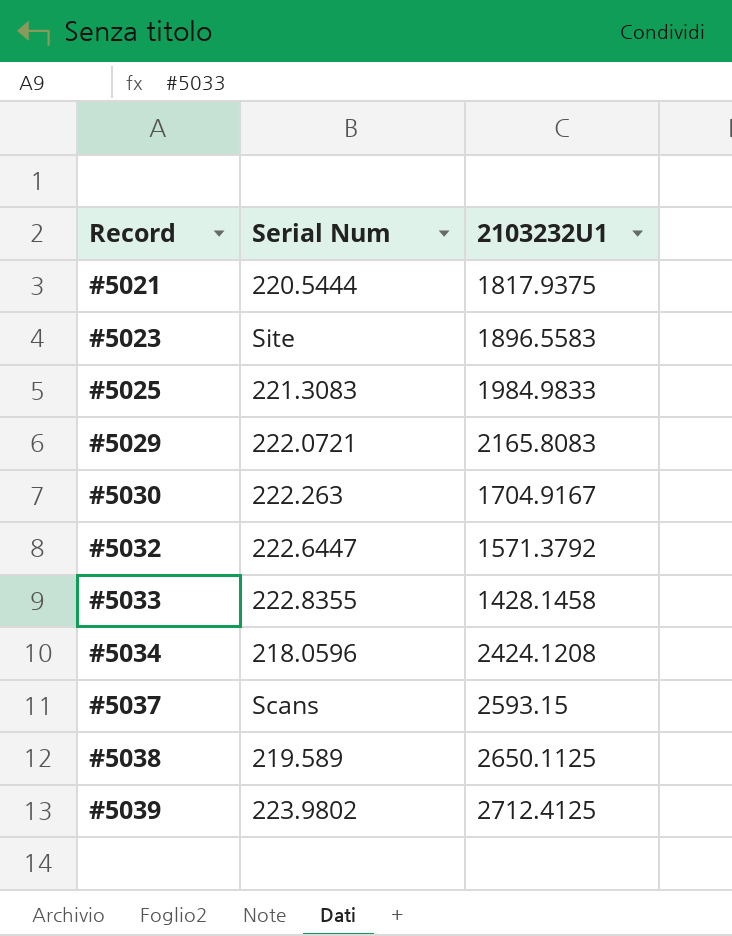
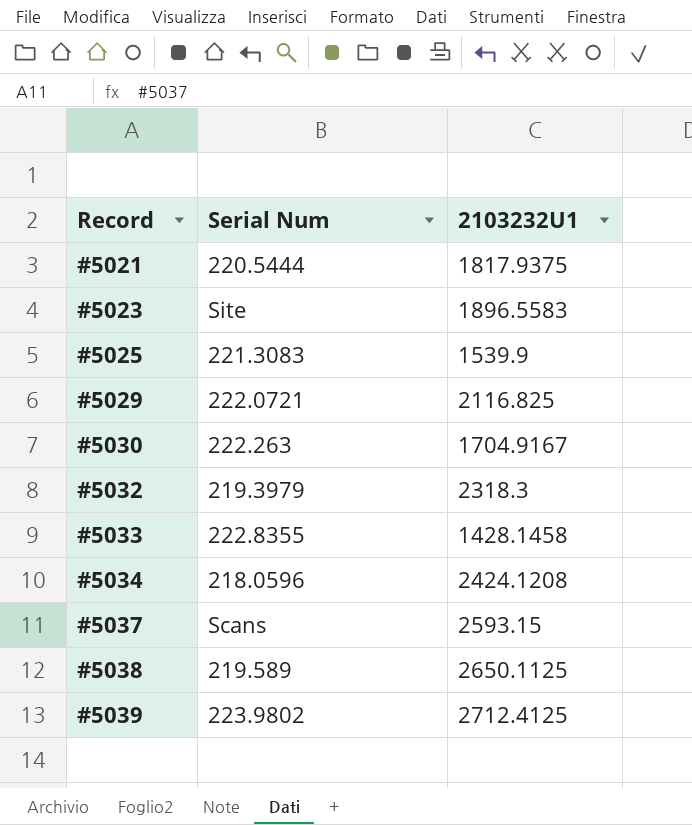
#5025 | 2103232U1: 1984.9833 -> 1539.9
#5029 | 2103232U1: 2165.8083 -> 2116.825
#5032 | Serial Num: 222.6447 -> 219.3979
#5032 | 2103232U1: 1571.3792 -> 2318.3

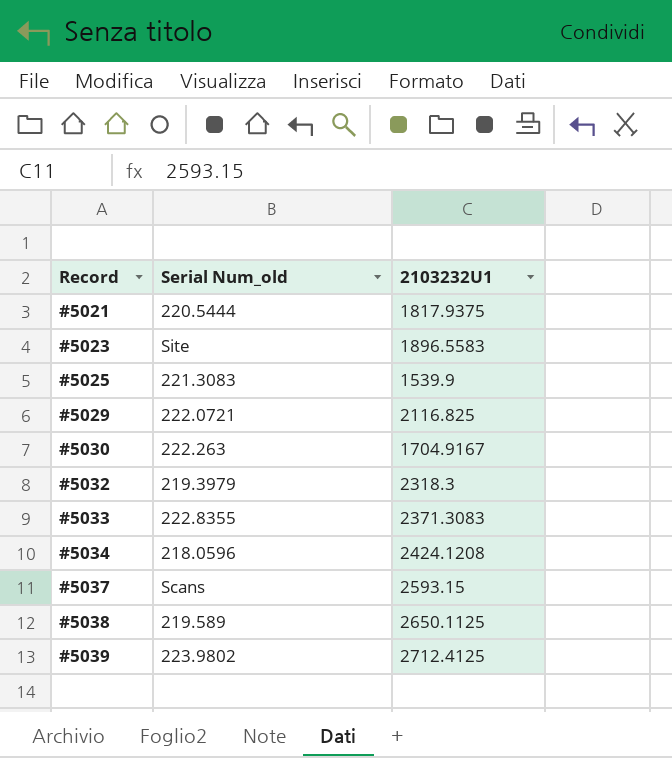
column name: Serial Num -> Serial Num_old
#5033 | 2103232U1: 1428.1458 -> 2371.3083

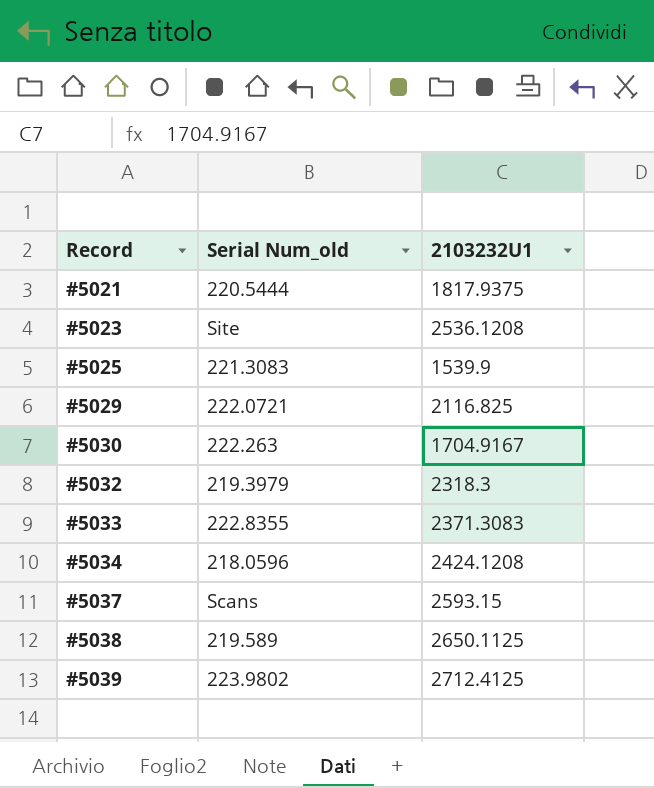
#5023 | 2103232U1: 1896.5583 -> 2536.1208

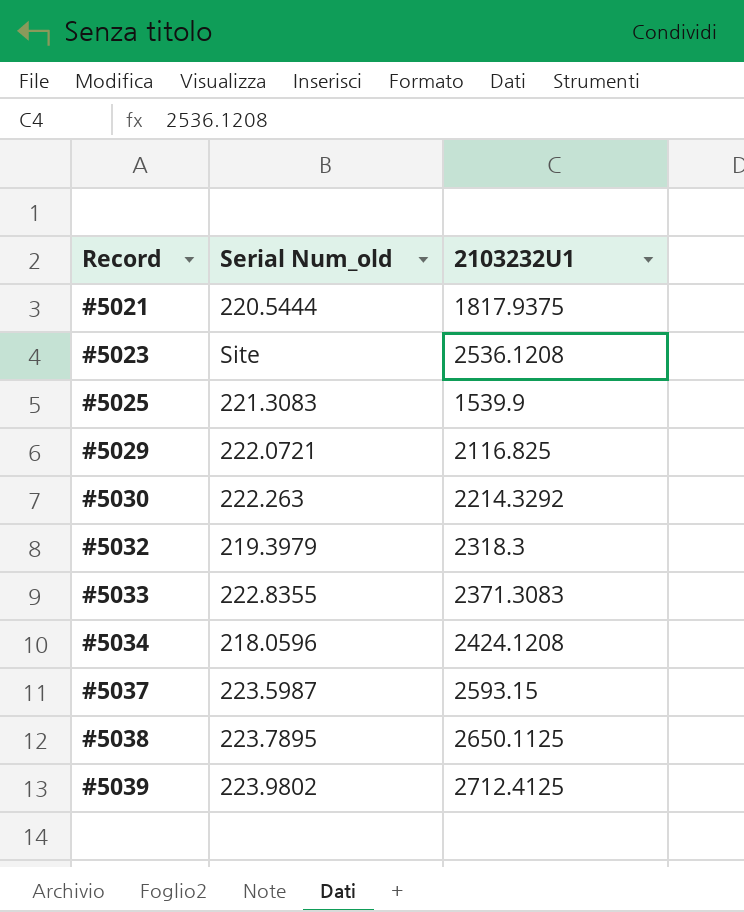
#5030 | 2103232U1: 1704.9167 -> 2214.3292
#5037 | Serial Num_old: Scans -> 223.5987
#5038 | Serial Num_old: 219.589 -> 223.7895

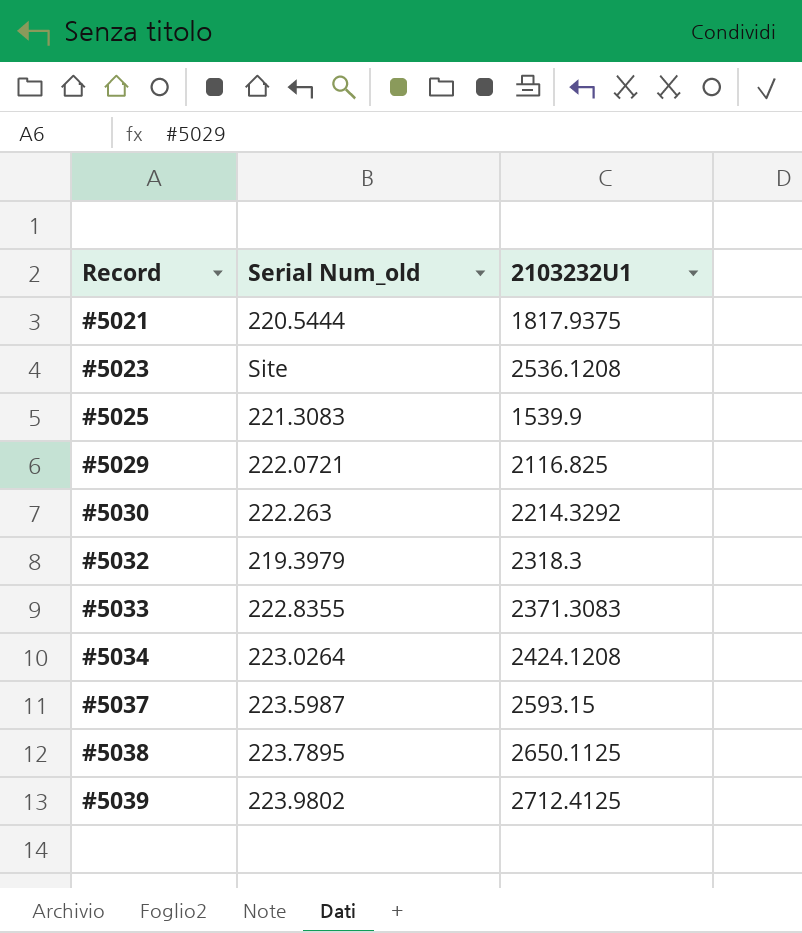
#5034 | Serial Num_old: 218.0596 -> 223.0264

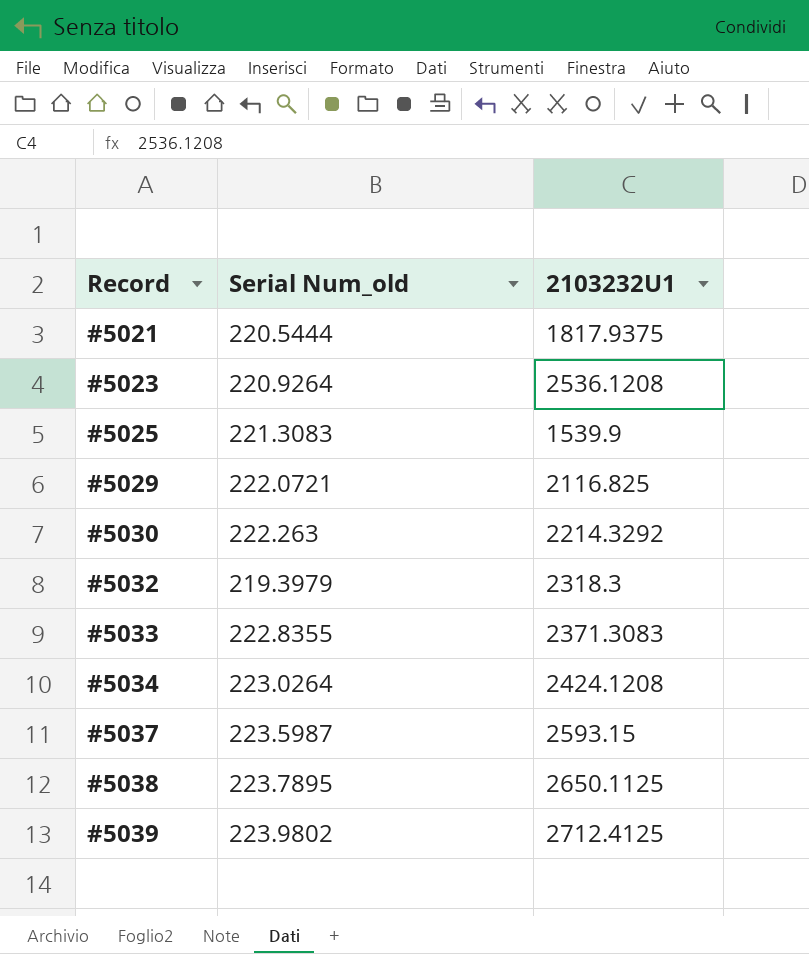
#5023 | Serial Num_old: Site -> 220.9264

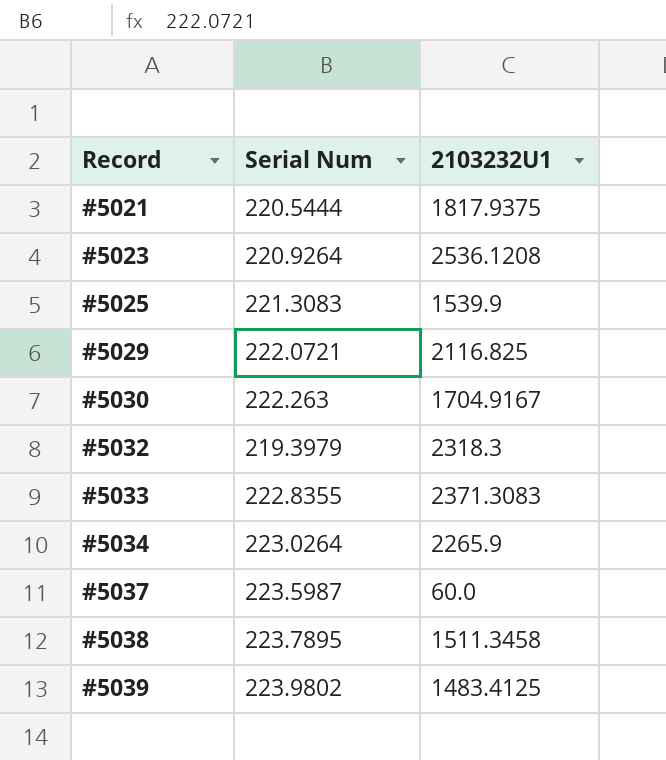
column name: Serial Num_old -> Serial Num
#5030 | 2103232U1: 2214.3292 -> 1704.9167
#5034 | 2103232U1: 2424.1208 -> 2265.9
#5037 | 2103232U1: 2593.15 -> 60.0
#5038 | 2103232U1: 2650.1125 -> 1511.3458
#5039 | 2103232U1: 2712.4125 -> 1483.4125

